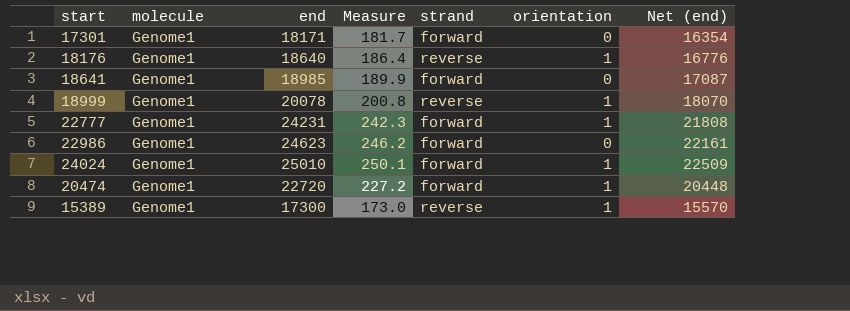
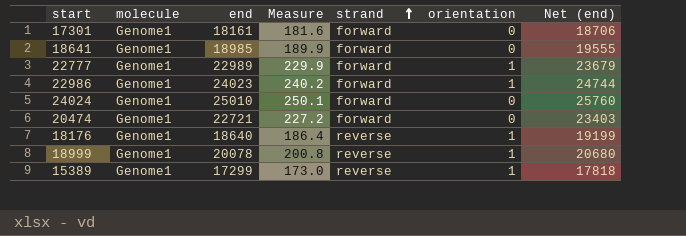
row order: none -> strand ascending
column Net (end) | formula: [end] * 0.9 -> [end] * 1.03
17301 | end: 18171 -> 18161
17301 | Measure: 181.7 -> 181.6
22777 | end: 24231 -> 22989
22777 | Measure: 242.3 -> 229.9
22986 | end: 24623 -> 24023
22986 | Measure: 246.2 -> 240.2
22986 | orientation: 0 -> 1
24024 | orientation: 1 -> 0
20474 | end: 22720 -> 22721
20474 | orientation: 1 -> 0
15389 | end: 17300 -> 17299

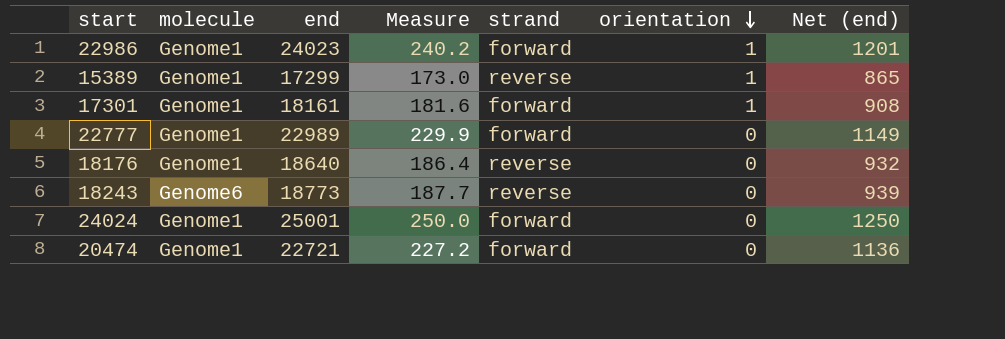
row order: strand ascending -> orientation descending
column Net (end) | formula: [end] * 1.03 -> [end] * 0.05
row 18641: Genome1 | 18985 | 189.9 | forward | 0 | 19555 -> none
row 18999: Genome1 | 20078 | 200.8 | reverse | 1 | 20680 -> none
17301 | orientation: 0 -> 1
22777 | orientation: 1 -> 0
18176 | orientation: 1 -> 0
row 18243: none -> Genome6 | 18773 | 187.7 | reverse | 0 | 939
24024 | end: 25010 -> 25001
24024 | Measure: 250.1 -> 250.0

